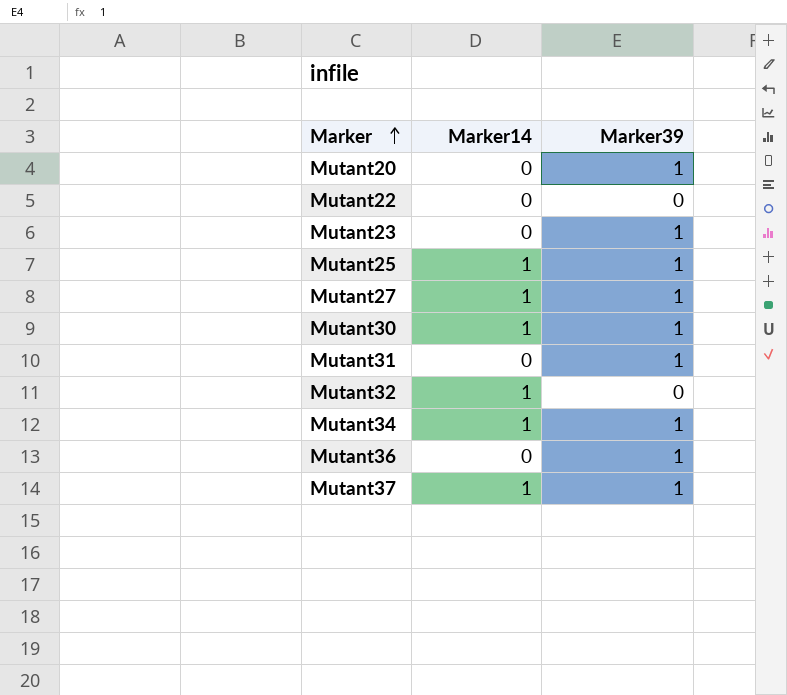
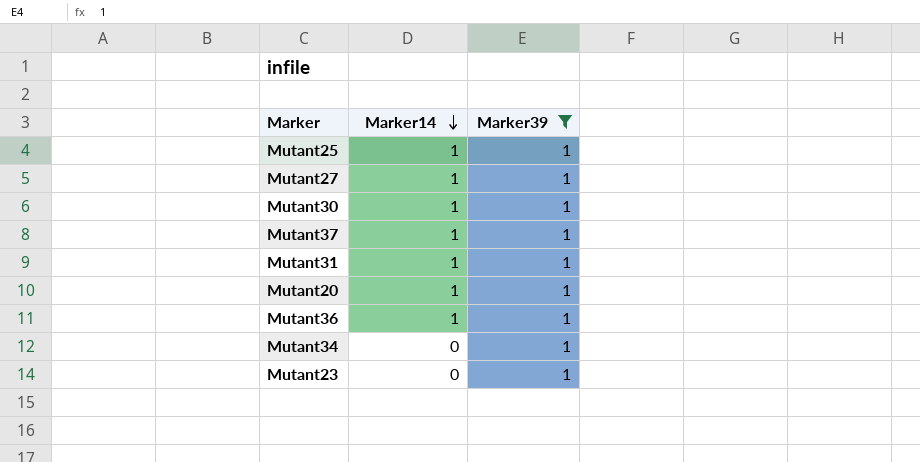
filter: none -> Marker39 = 1
row order: Marker ascending -> Marker14 descending
Mutant31 | Marker14: 0 -> 1
Mutant20 | Marker14: 0 -> 1
Mutant36 | Marker14: 0 -> 1
Mutant34 | Marker14: 1 -> 0

